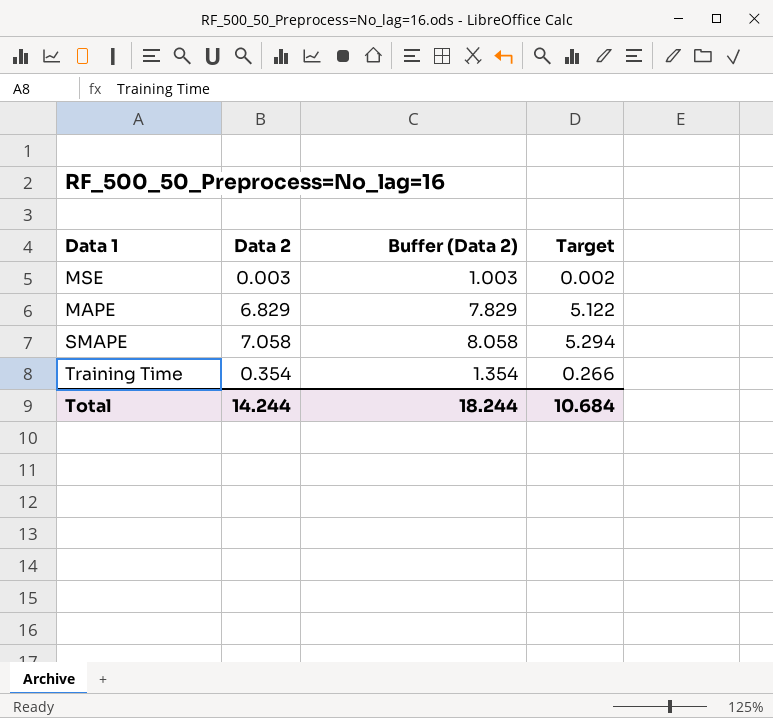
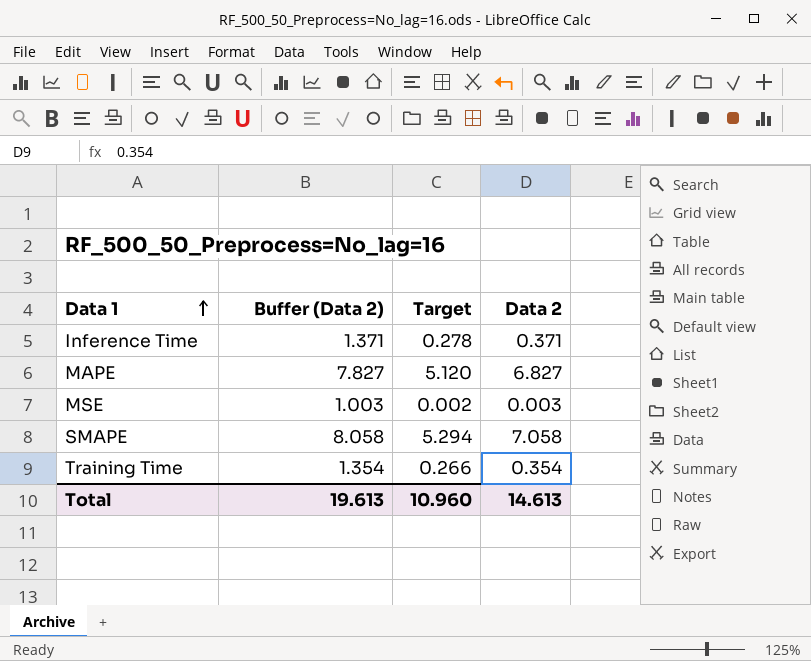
row order: none -> Data 1 ascending
column Data 2 | position: 2 -> 4
row Inference Time: none -> 1.371 | 0.278 | 0.371
MAPE | Buffer (Data 2): 7.829 -> 7.827
MAPE | Target: 5.122 -> 5.120
MAPE | Data 2: 6.829 -> 6.827
Total | Buffer (Data 2): 18.244 -> 19.613
Total | Target: 10.684 -> 10.960
Total | Data 2: 14.244 -> 14.613

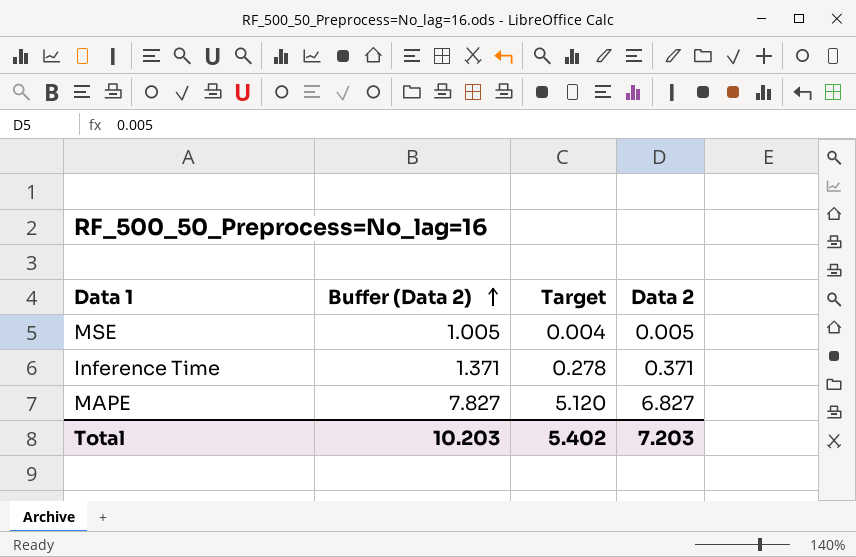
row order: Data 1 ascending -> Buffer (Data 2) ascending
row SMAPE: 8.058 | 5.294 | 7.058 -> none
row Training Time: 1.354 | 0.266 | 0.354 -> none
MSE | Buffer (Data 2): 1.003 -> 1.005
MSE | Target: 0.002 -> 0.004
MSE | Data 2: 0.003 -> 0.005
Total | Buffer (Data 2): 19.613 -> 10.203
Total | Target: 10.960 -> 5.402
Total | Data 2: 14.613 -> 7.203

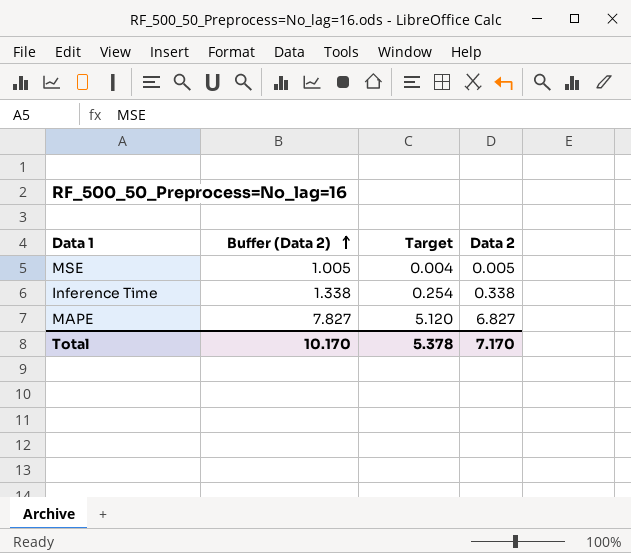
Inference Time | Buffer (Data 2): 1.371 -> 1.338
Inference Time | Target: 0.278 -> 0.254
Inference Time | Data 2: 0.371 -> 0.338
Total | Buffer (Data 2): 10.203 -> 10.170
Total | Target: 5.402 -> 5.378
Total | Data 2: 7.203 -> 7.170

